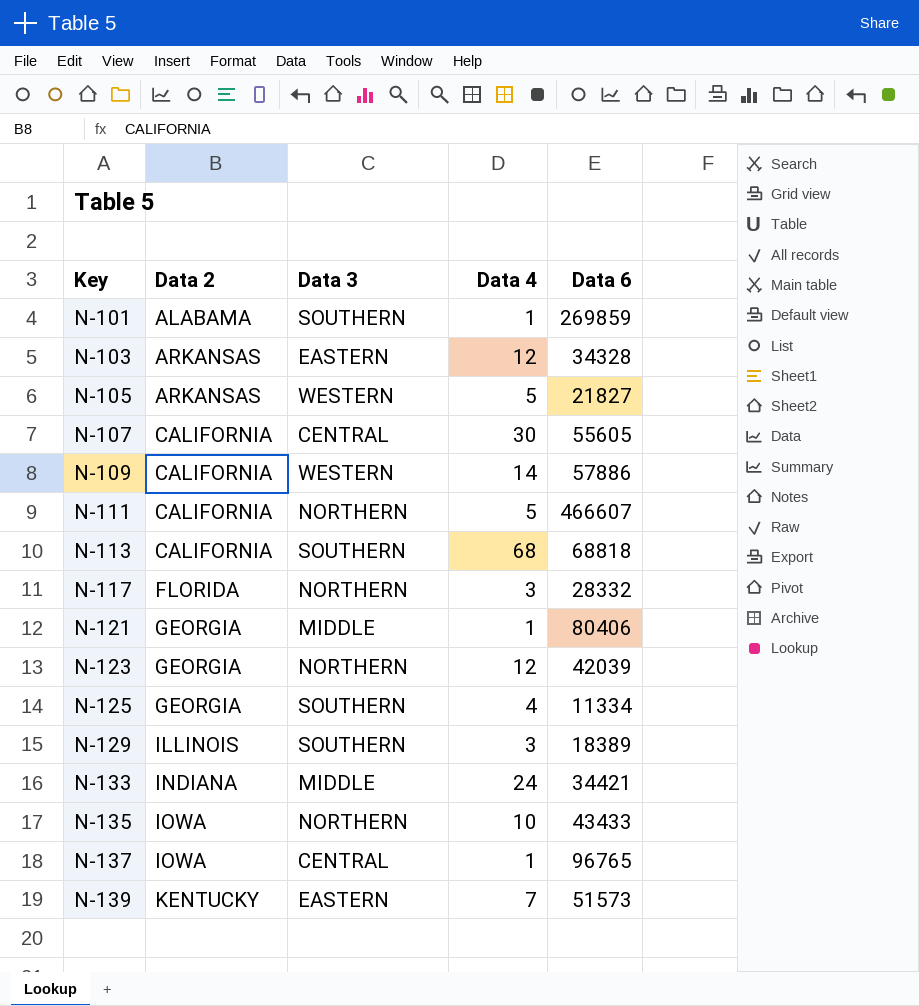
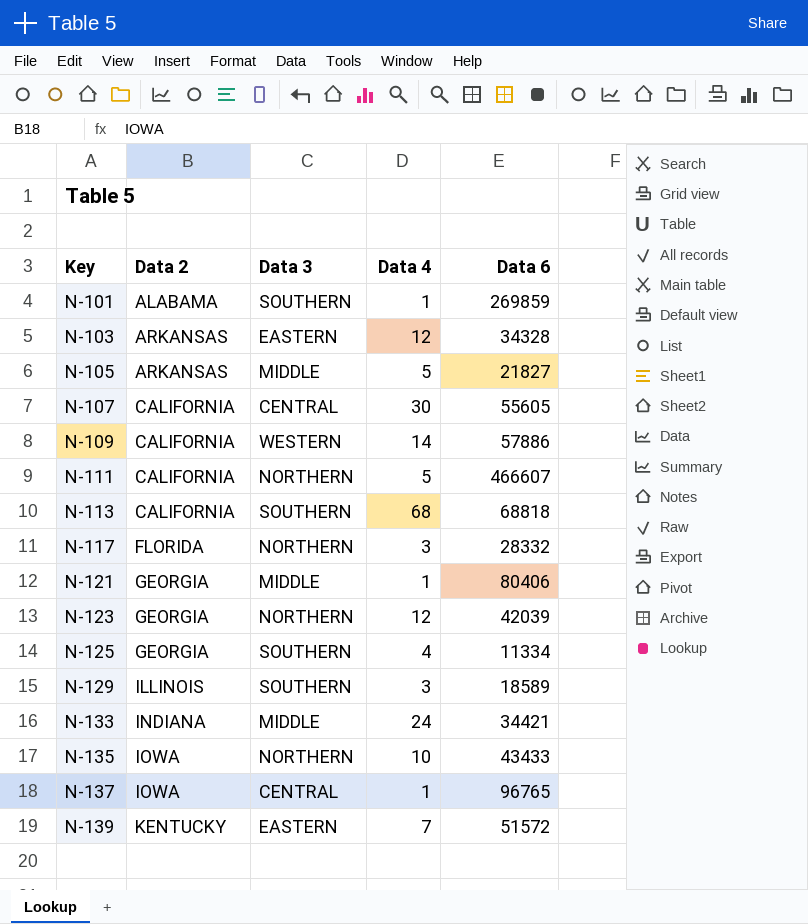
N-105 | Data 3: WESTERN -> MIDDLE
N-129 | Data 6: 18389 -> 18589
N-139 | Data 6: 51573 -> 51572

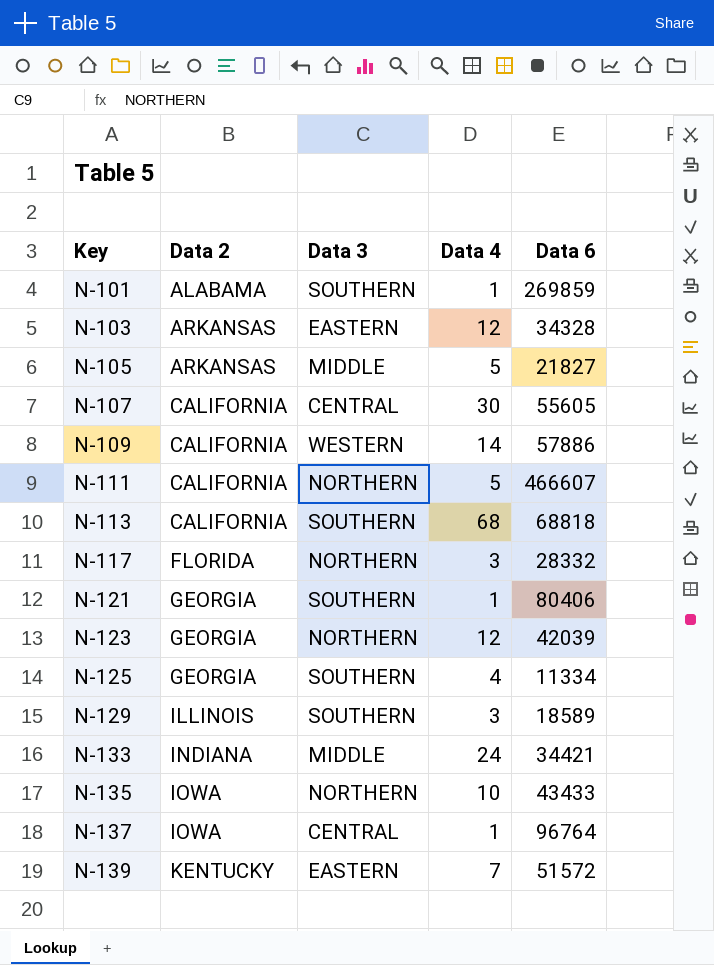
N-121 | Data 3: MIDDLE -> SOUTHERN
N-137 | Data 6: 96765 -> 96764

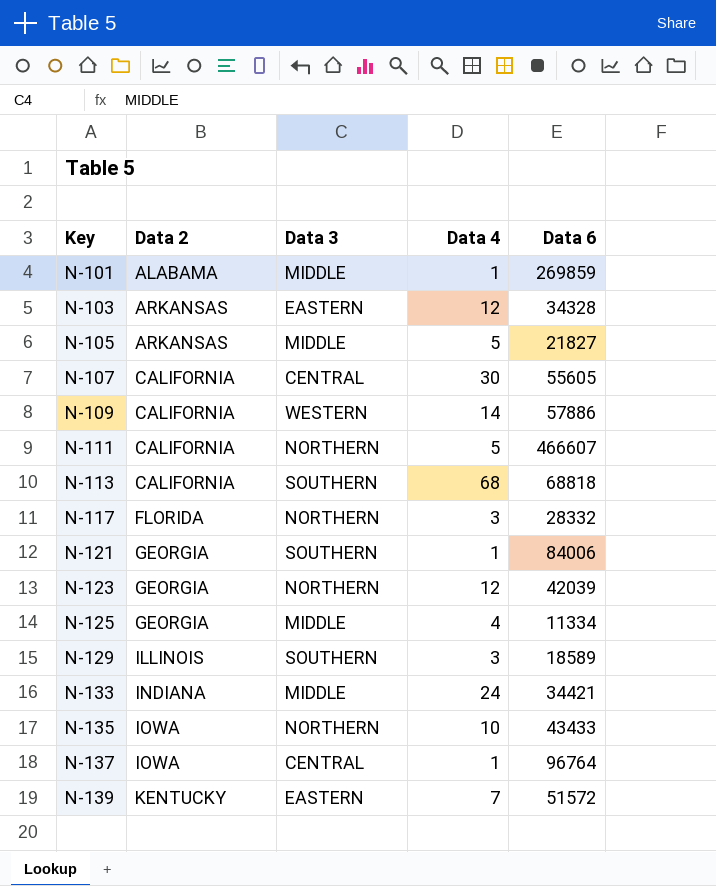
N-101 | Data 3: SOUTHERN -> MIDDLE
N-121 | Data 6: 80406 -> 84006
N-125 | Data 3: SOUTHERN -> MIDDLE

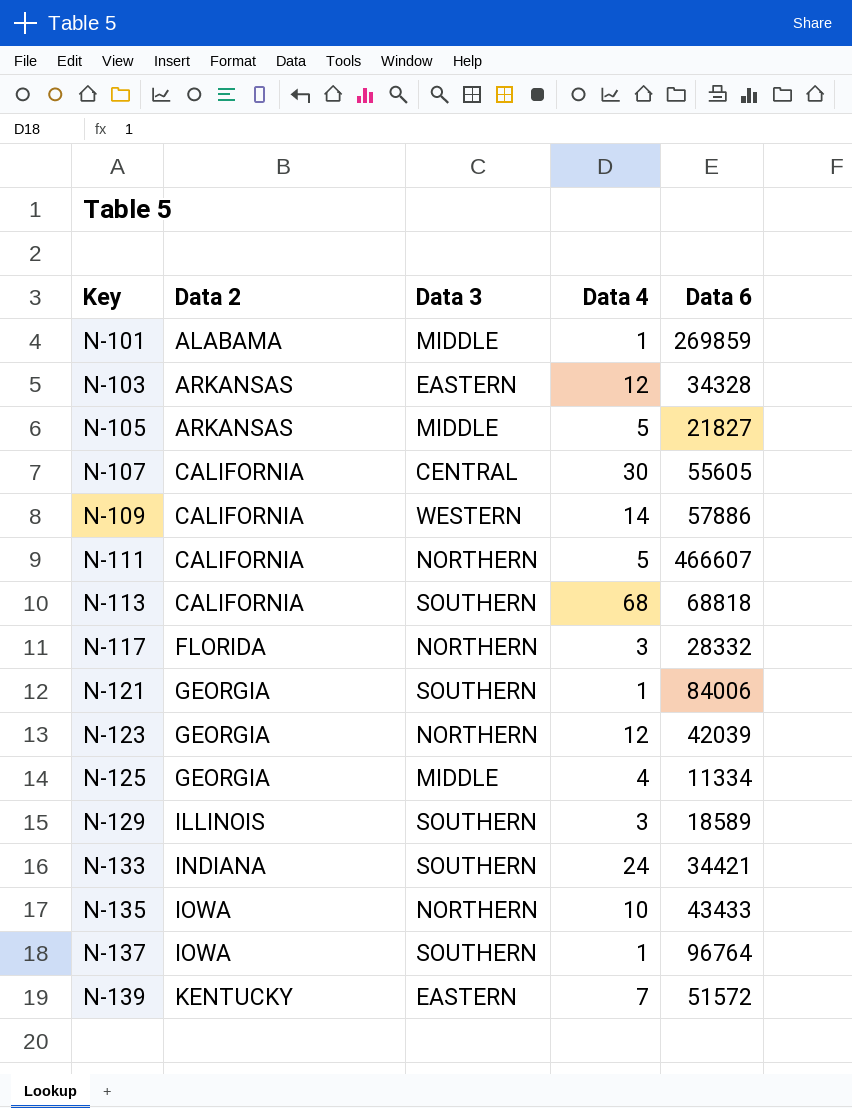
N-133 | Data 3: MIDDLE -> SOUTHERN
N-137 | Data 3: CENTRAL -> SOUTHERN

